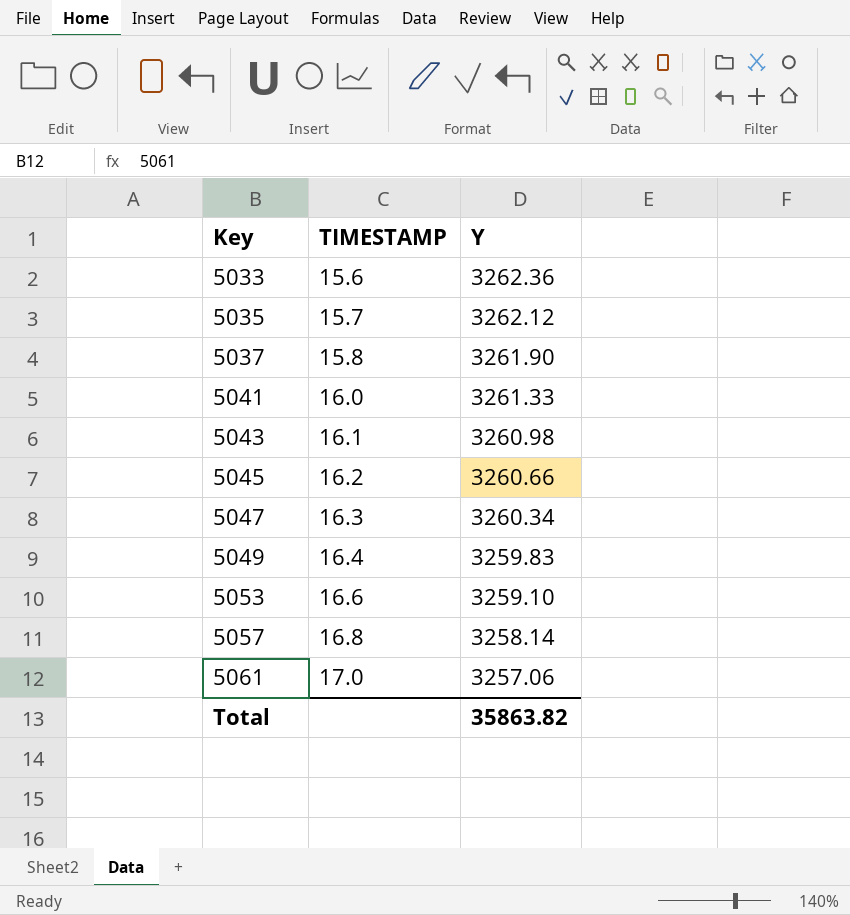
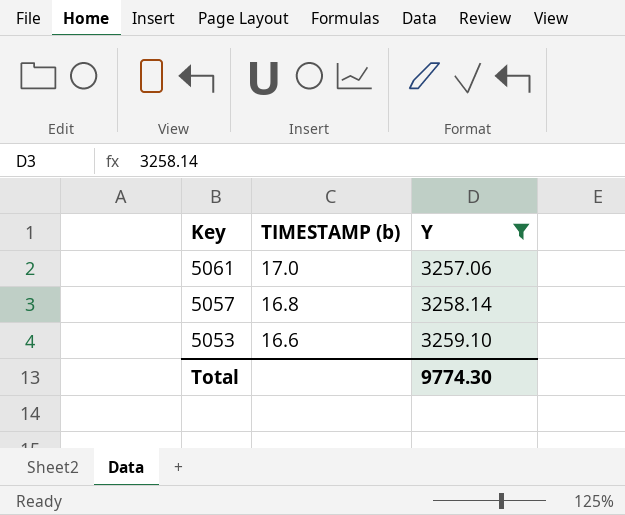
filter: none -> Y <= 3259.10
row order: Key ascending -> Key descending
column name: TIMESTAMP -> TIMESTAMP (b)
Total | Y: 35863.82 -> 9774.30

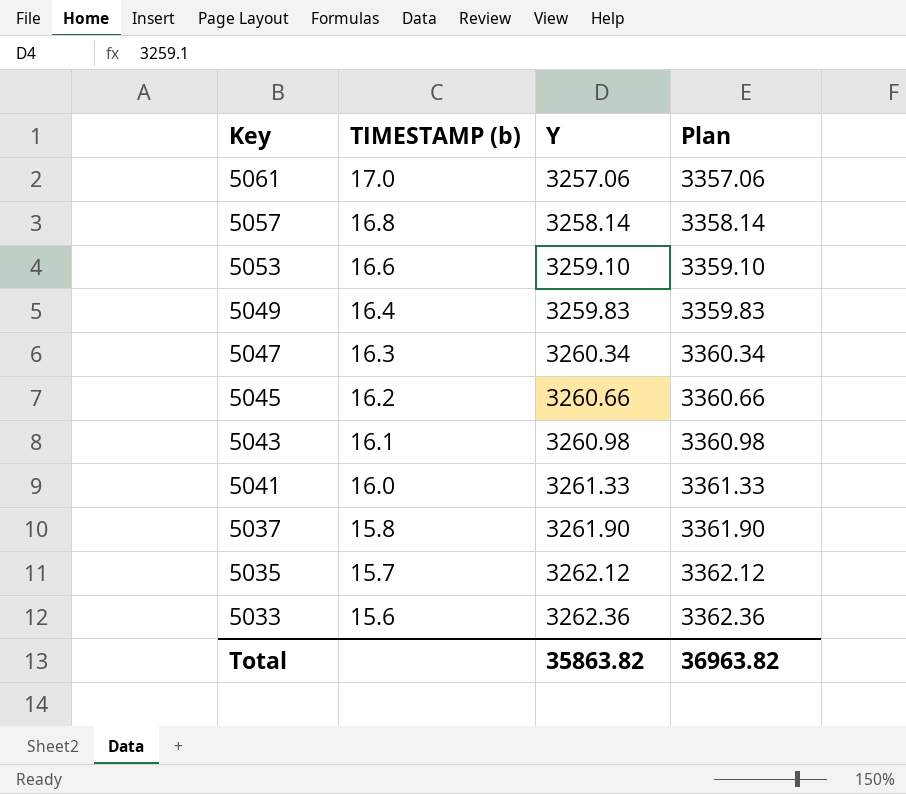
filter: Y <= 3259.10 -> none
column Plan | formula: none -> [Y] + 100
Total | Y: 9774.30 -> 35863.82

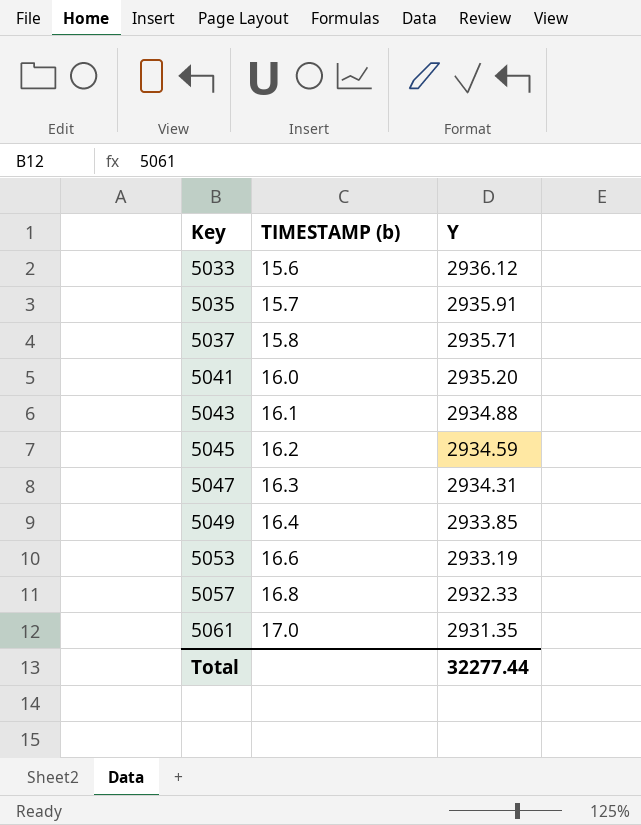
row order: Key descending -> Key ascending
column Plan | formula: [Y] + 100 -> none
5033 | Y: 3262.36 -> 2936.12
5035 | Y: 3262.12 -> 2935.91
5037 | Y: 3261.90 -> 2935.71
5041 | Y: 3261.33 -> 2935.20
5043 | Y: 3260.98 -> 2934.88
5045 | Y: 3260.66 -> 2934.59
5047 | Y: 3260.34 -> 2934.31
5049 | Y: 3259.83 -> 2933.85
5053 | Y: 3259.10 -> 2933.19
5057 | Y: 3258.14 -> 2932.33
5061 | Y: 3257.06 -> 2931.35
Total | Y: 35863.82 -> 32277.44

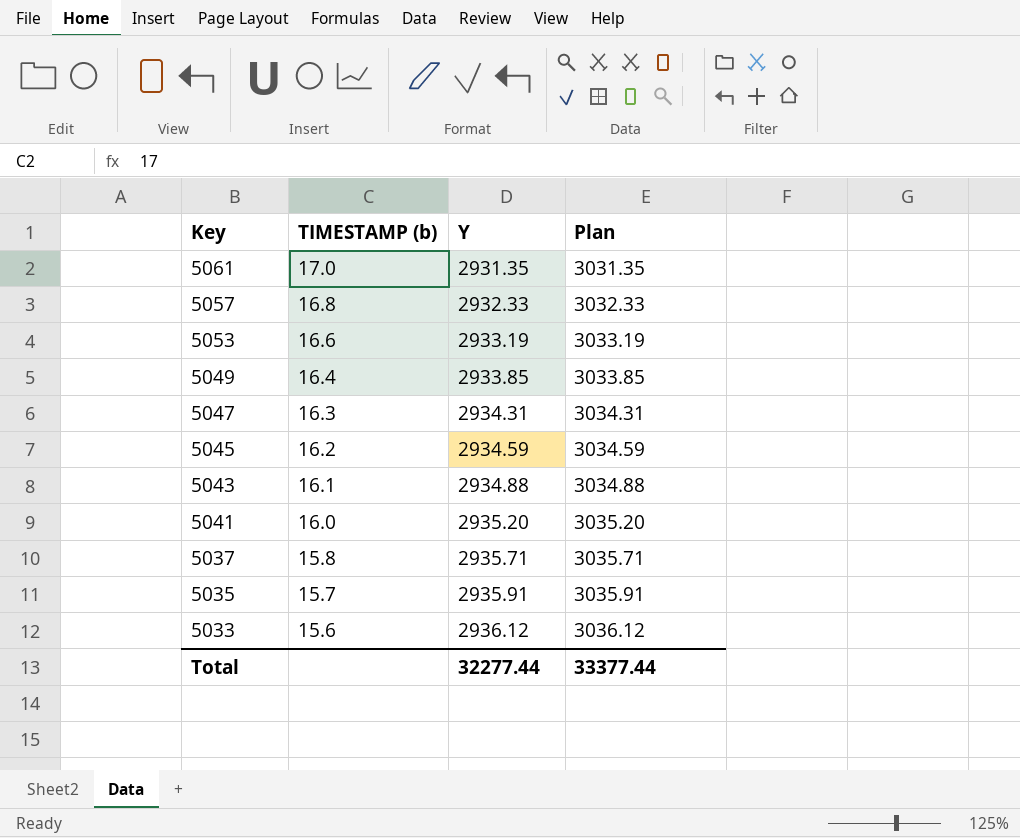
row order: Key ascending -> Key descending
column Plan | formula: none -> [Y] + 100

